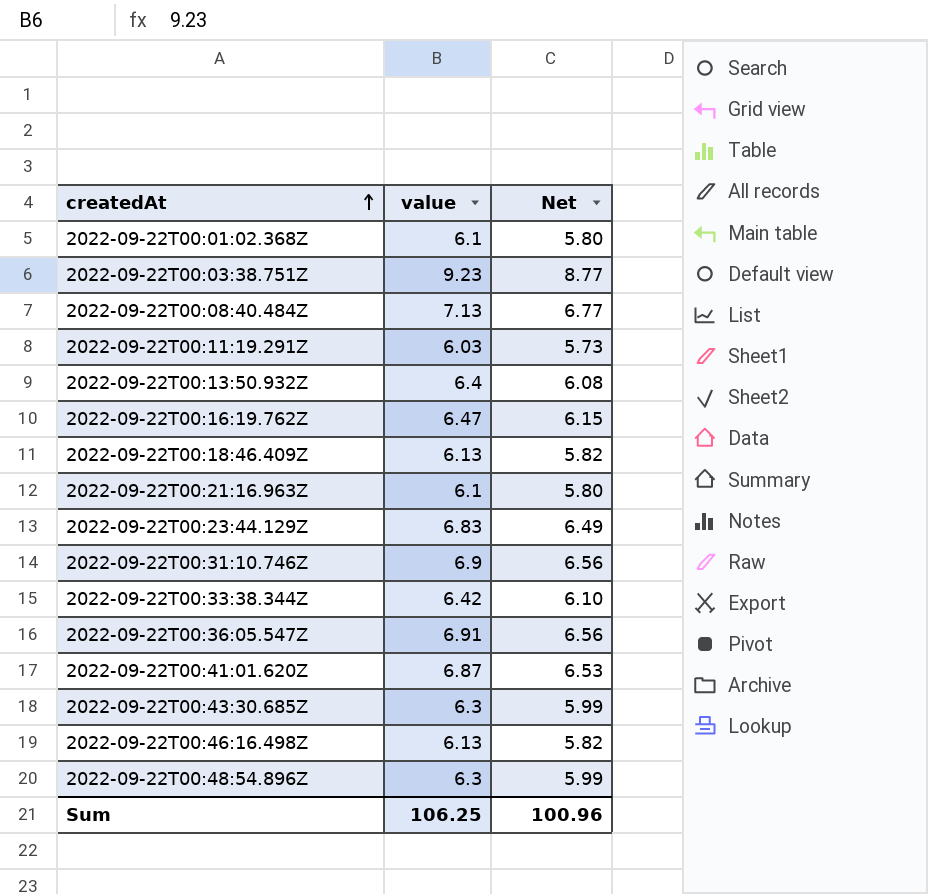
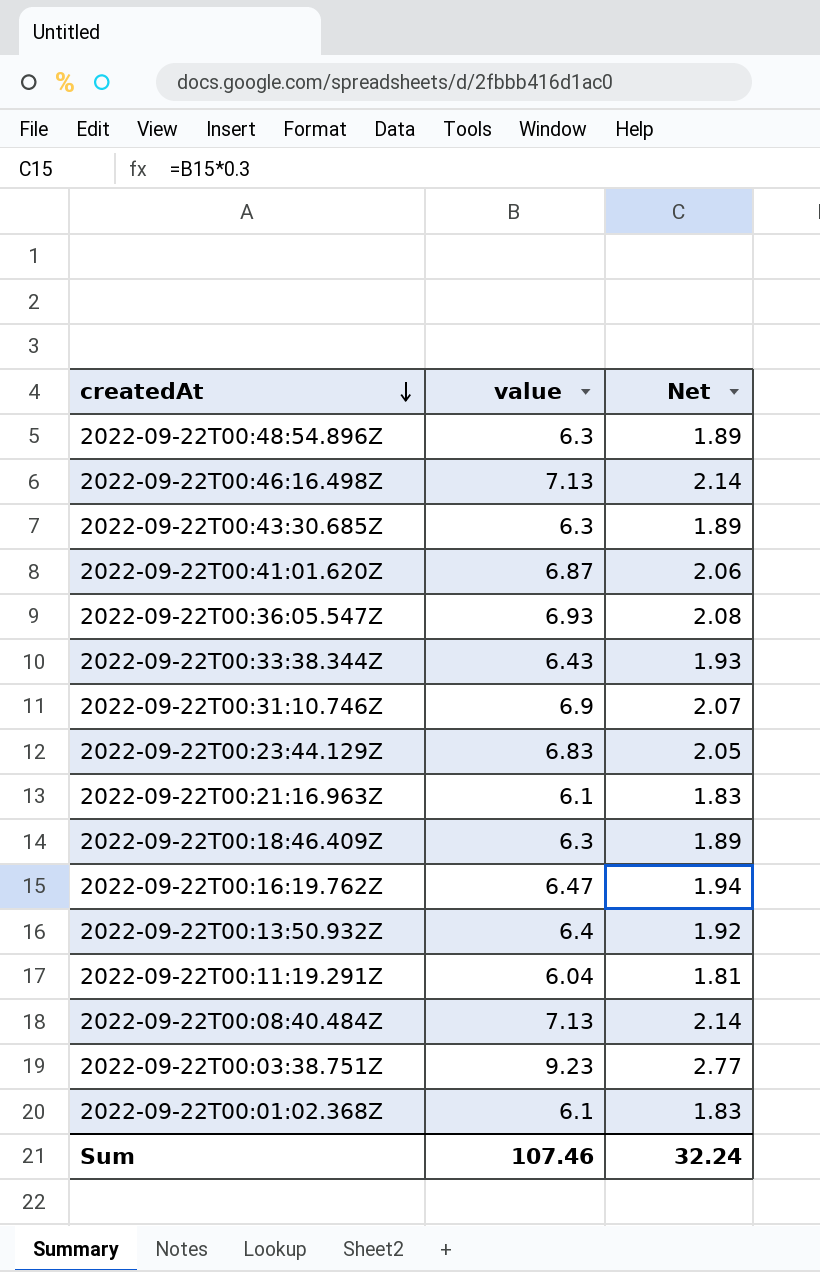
row order: createdAt ascending -> createdAt descending
column Net | formula: [value] * 0.95 -> [value] * 0.3
2022-09-22T00:46:16.498Z | value: 6.13 -> 7.13
2022-09-22T00:36:05.547Z | value: 6.91 -> 6.93
2022-09-22T00:33:38.344Z | value: 6.42 -> 6.43
2022-09-22T00:18:46.409Z | value: 6.13 -> 6.3
2022-09-22T00:11:19.291Z | value: 6.03 -> 6.04
Sum | value: 106.25 -> 107.46
Sum | Net: 100.96 -> 32.24

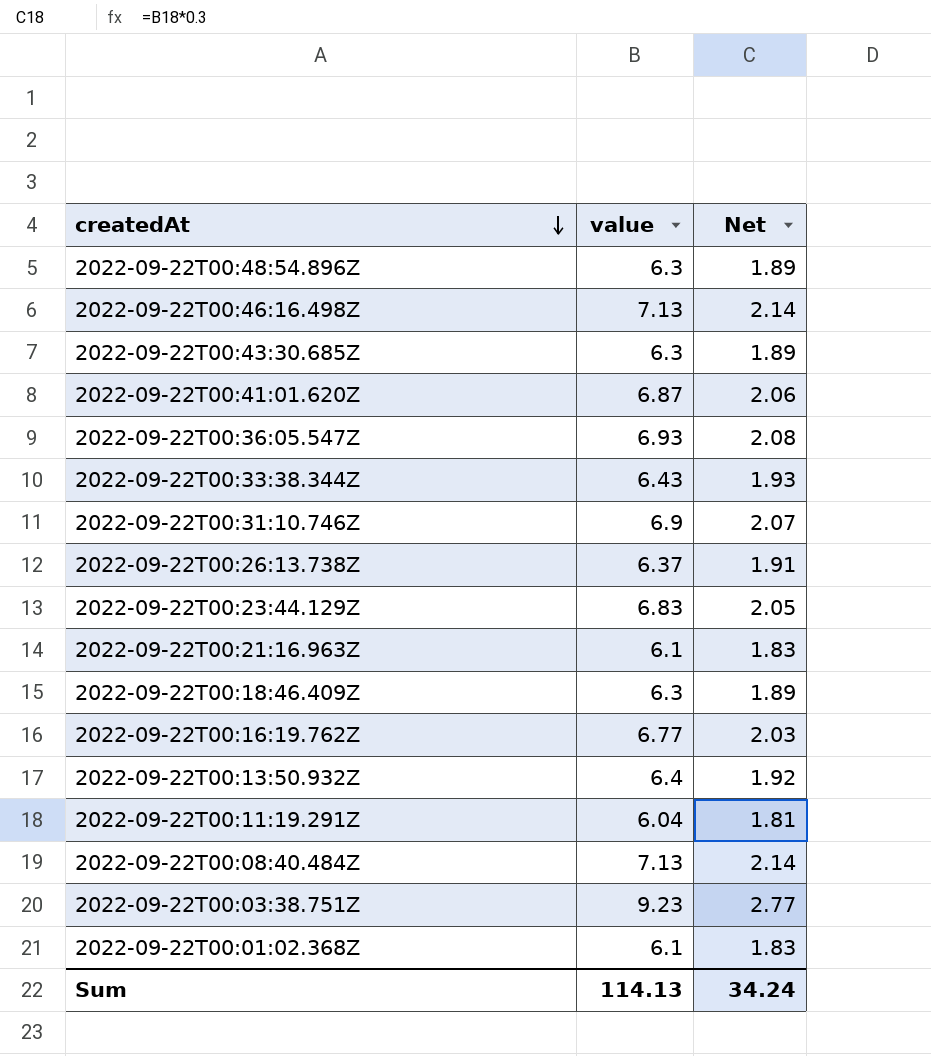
row 2022-09-22T00:26:13.738Z: none -> 6.37 | 1.91
2022-09-22T00:16:19.762Z | value: 6.47 -> 6.77
2022-09-22T00:16:19.762Z | Net: 1.94 -> 2.03
Sum | value: 107.46 -> 114.13
Sum | Net: 32.24 -> 34.24

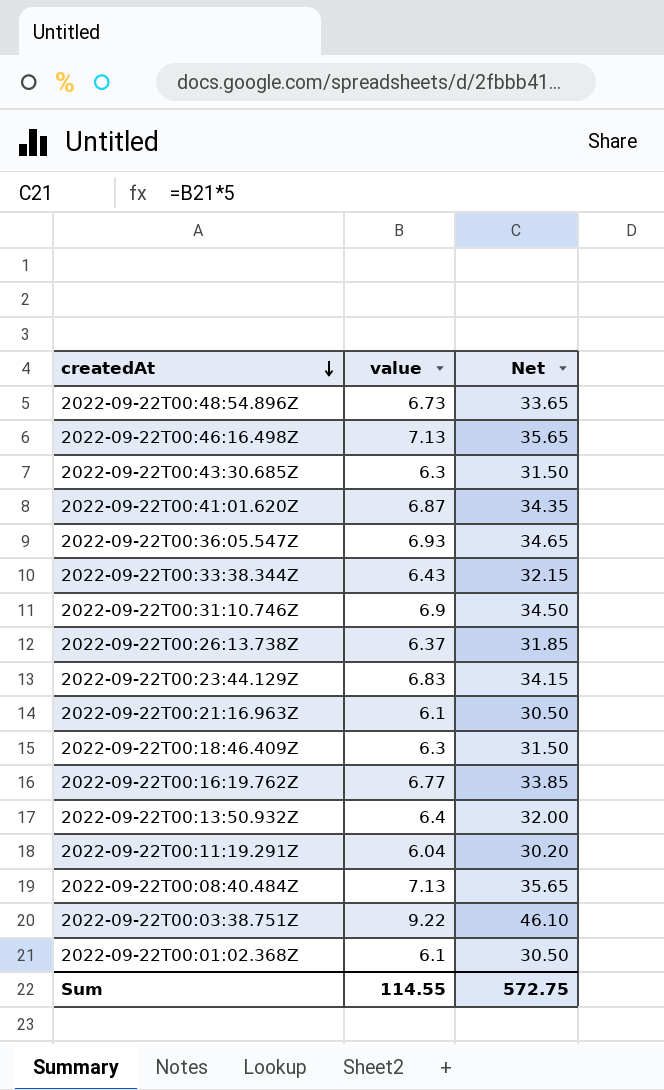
column Net | formula: [value] * 0.3 -> [value] * 5
2022-09-22T00:48:54.896Z | value: 6.3 -> 6.73
2022-09-22T00:03:38.751Z | value: 9.23 -> 9.22
Sum | value: 114.13 -> 114.55
Sum | Net: 34.24 -> 572.75

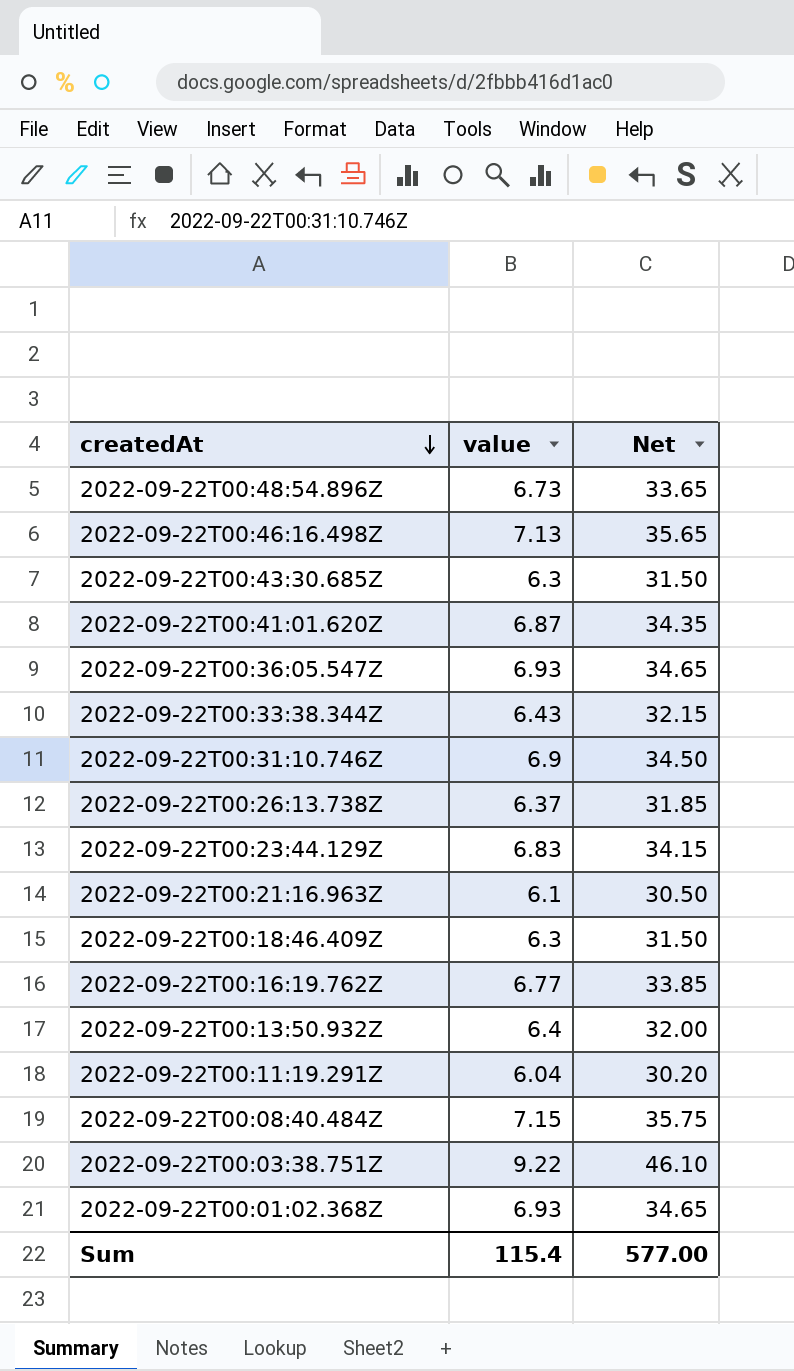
2022-09-22T00:08:40.484Z | value: 7.13 -> 7.15
2022-09-22T00:08:40.484Z | Net: 35.65 -> 35.75
2022-09-22T00:01:02.368Z | value: 6.1 -> 6.93
2022-09-22T00:01:02.368Z | Net: 30.50 -> 34.65
Sum | value: 114.55 -> 115.4
Sum | Net: 572.75 -> 577.00

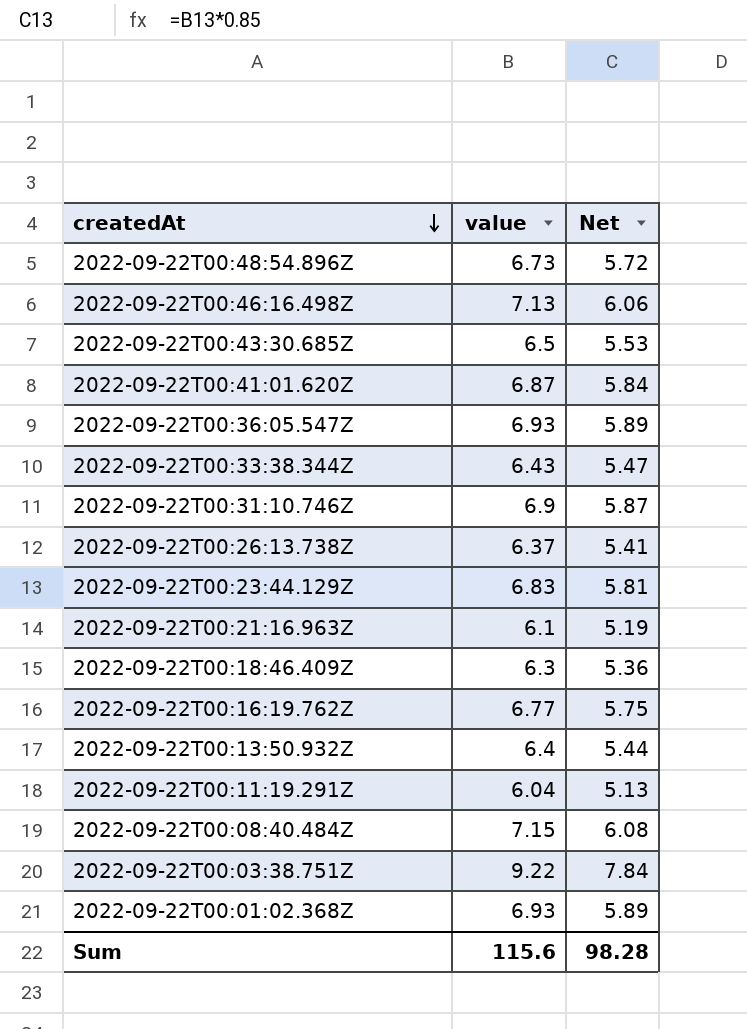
column Net | formula: [value] * 5 -> [value] * 0.85
2022-09-22T00:43:30.685Z | value: 6.3 -> 6.5
Sum | value: 115.4 -> 115.6
Sum | Net: 577.00 -> 98.28

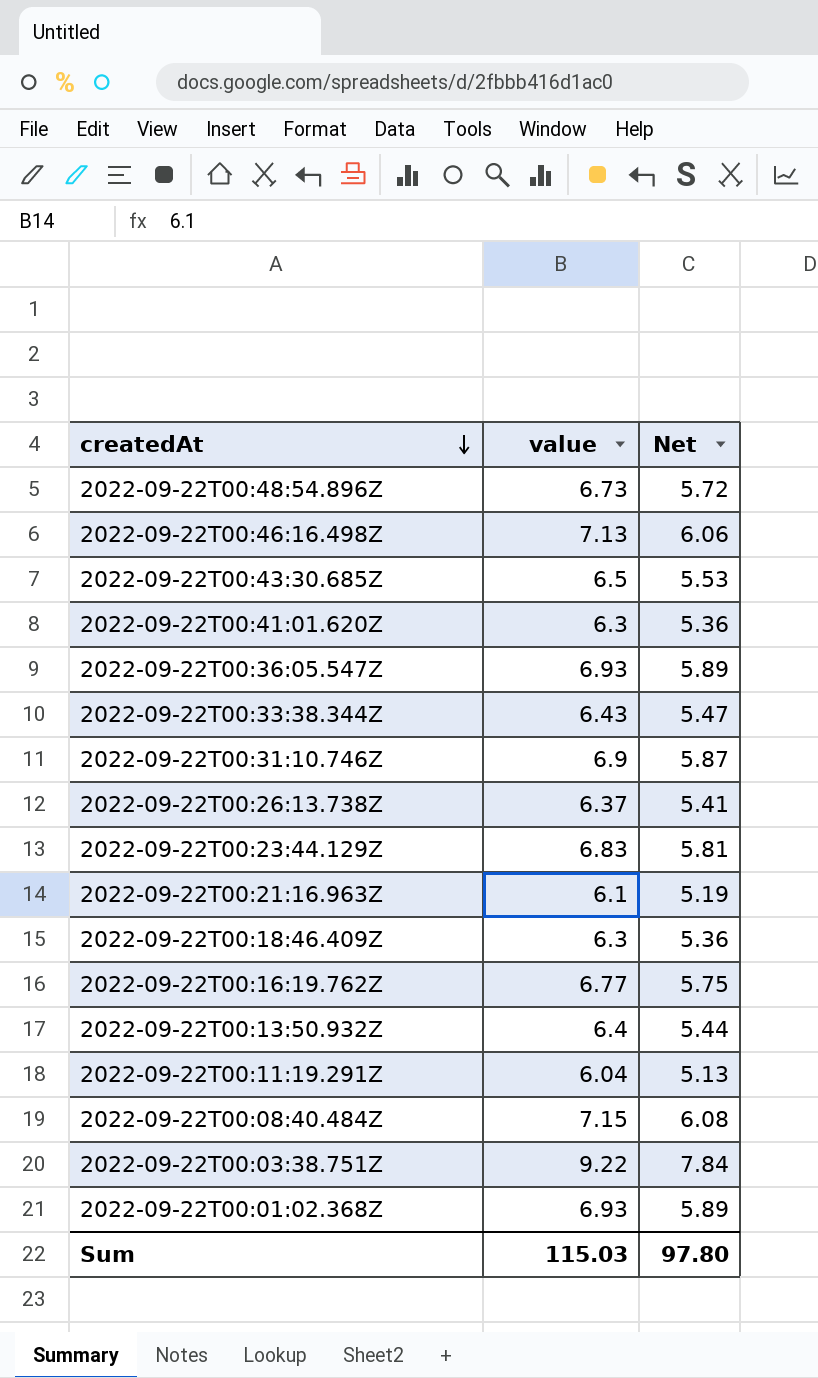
2022-09-22T00:41:01.620Z | value: 6.87 -> 6.3
2022-09-22T00:41:01.620Z | Net: 5.84 -> 5.36
Sum | value: 115.6 -> 115.03
Sum | Net: 98.28 -> 97.80

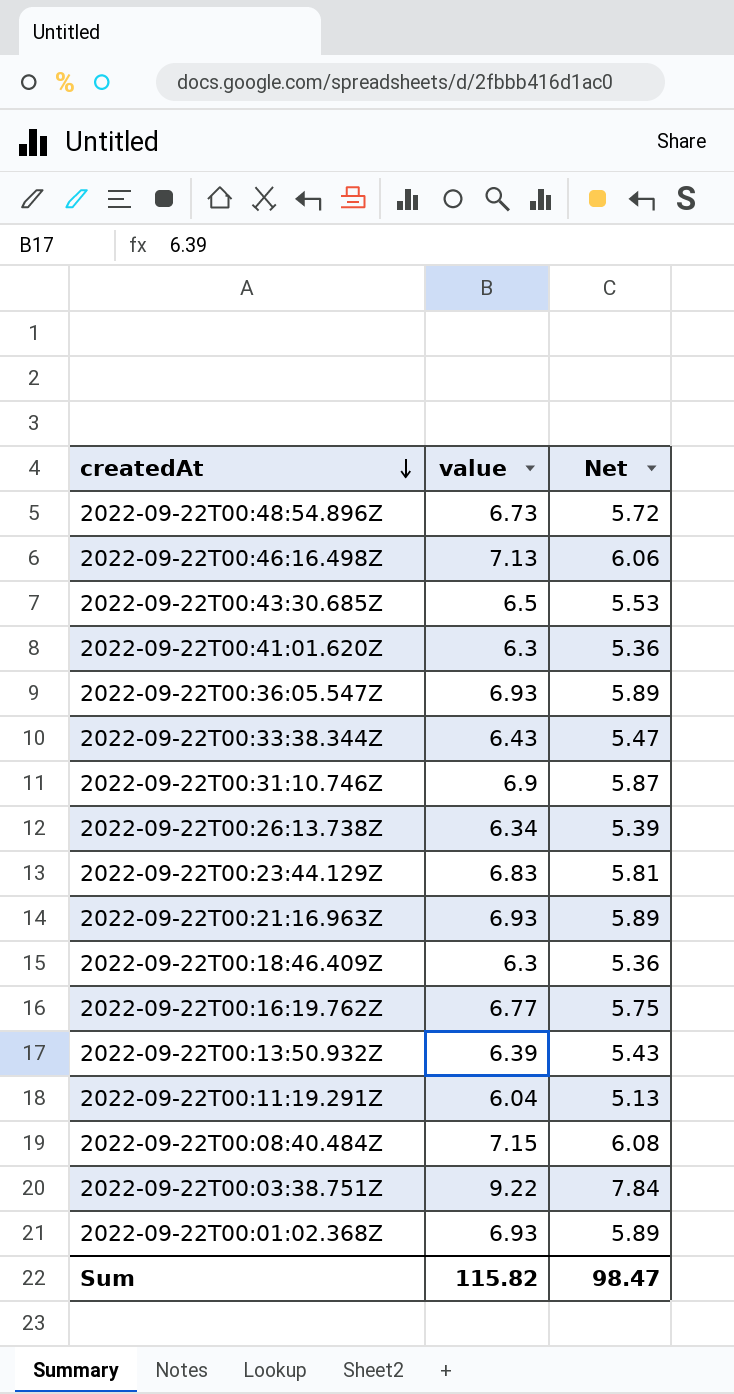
2022-09-22T00:26:13.738Z | value: 6.37 -> 6.34
2022-09-22T00:26:13.738Z | Net: 5.41 -> 5.39
2022-09-22T00:21:16.963Z | value: 6.1 -> 6.93
2022-09-22T00:21:16.963Z | Net: 5.19 -> 5.89
2022-09-22T00:13:50.932Z | value: 6.4 -> 6.39
2022-09-22T00:13:50.932Z | Net: 5.44 -> 5.43
Sum | value: 115.03 -> 115.82
Sum | Net: 97.80 -> 98.47

